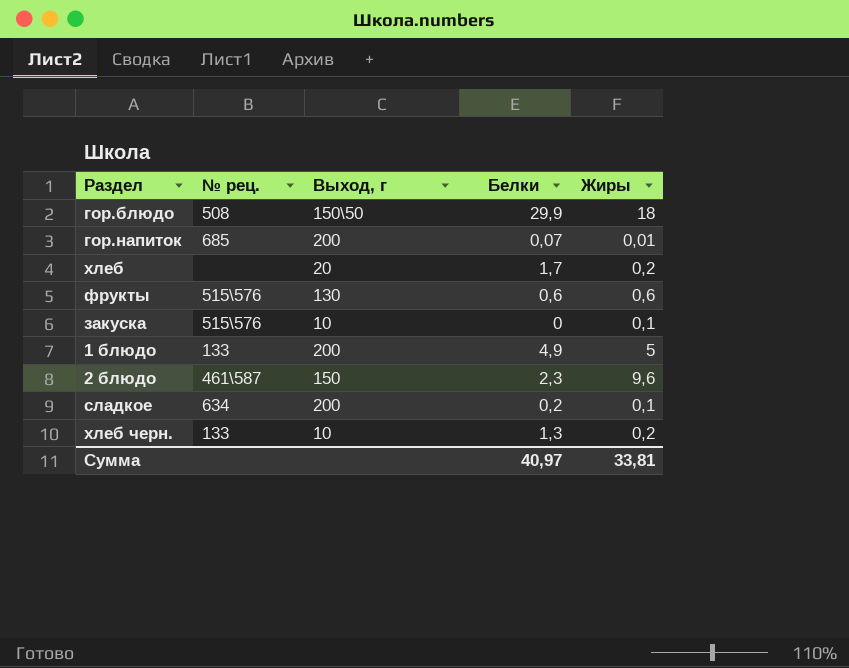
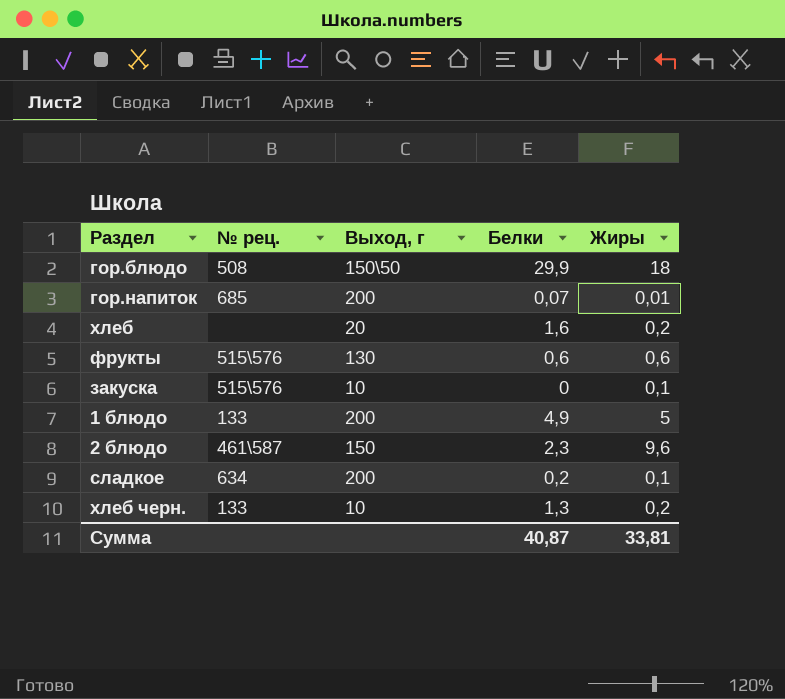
хлеб | Белки: 1,7 -> 1,6
Сумма | Белки: 40,97 -> 40,87

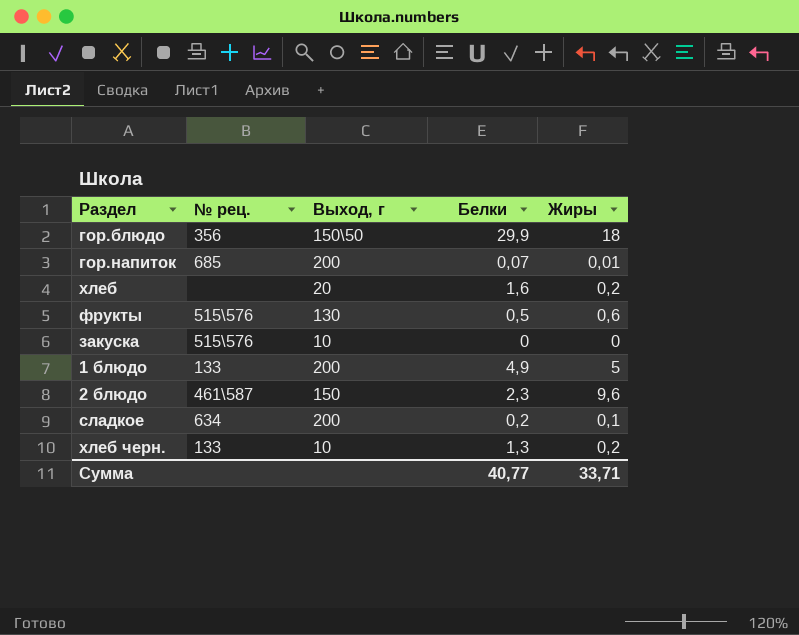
гор.блюдо | № рец.: 508 -> 356
фрукты | Белки: 0,6 -> 0,5
закуска | Жиры: 0,1 -> 0
Сумма | Белки: 40,87 -> 40,77
Сумма | Жиры: 33,81 -> 33,71

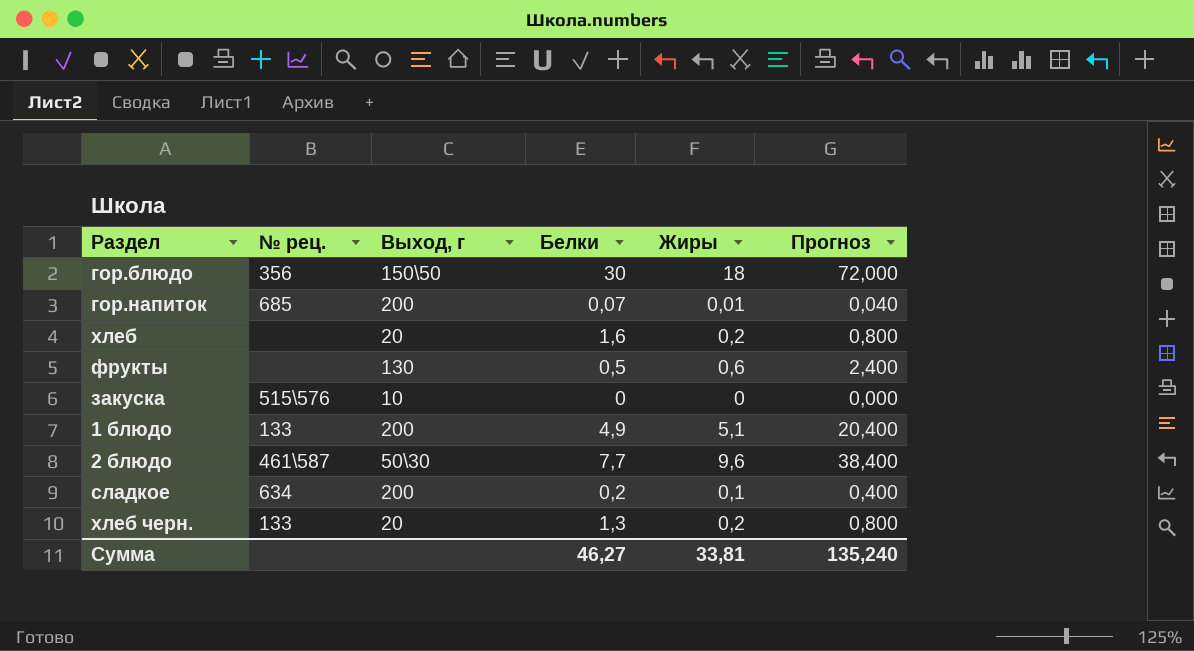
column Прогноз | formula: none -> [Жиры] * 4
гор.блюдо | Белки: 29,9 -> 30
фрукты | № рец.: 515\576 -> none
1 блюдо | Жиры: 5 -> 5,1
2 блюдо | Выход, г: 150 -> 50\30
2 блюдо | Белки: 2,3 -> 7,7
хлеб черн. | Выход, г: 10 -> 20
Сумма | Белки: 40,77 -> 46,27
Сумма | Жиры: 33,71 -> 33,81

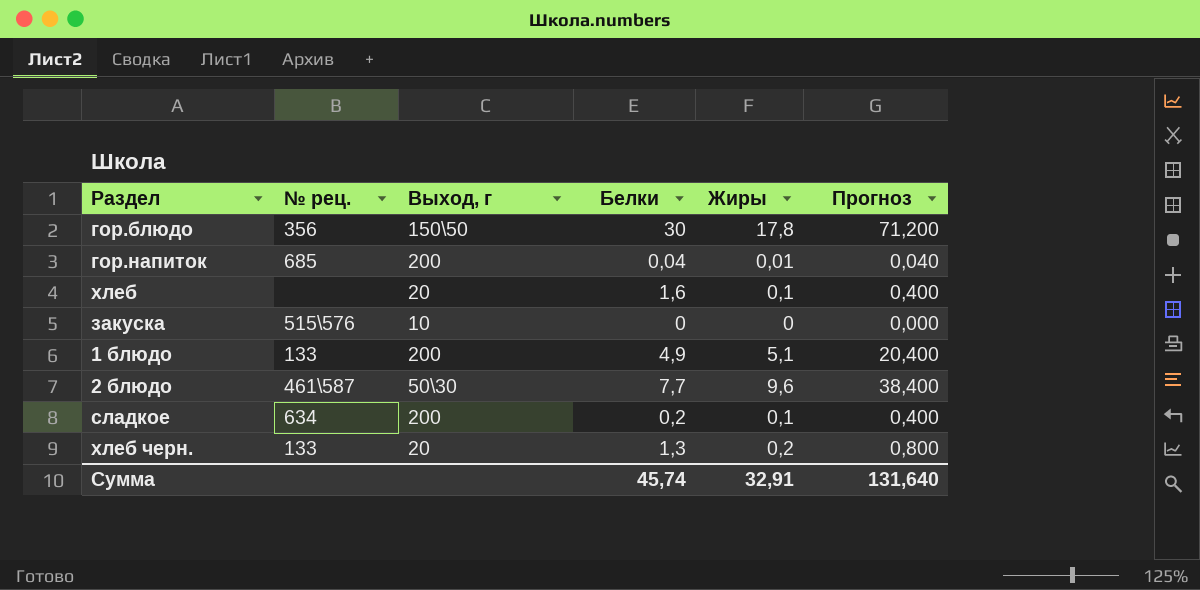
row фрукты: none | 130 | 0,5 | 0,6 | 2,400 -> none
гор.блюдо | Жиры: 18 -> 17,8
гор.блюдо | Прогноз: 72,000 -> 71,200
гор.напиток | Белки: 0,07 -> 0,04
хлеб | Жиры: 0,2 -> 0,1
хлеб | Прогноз: 0,800 -> 0,400
Сумма | Белки: 46,27 -> 45,74
Сумма | Жиры: 33,81 -> 32,91
Сумма | Прогноз: 135,240 -> 131,640

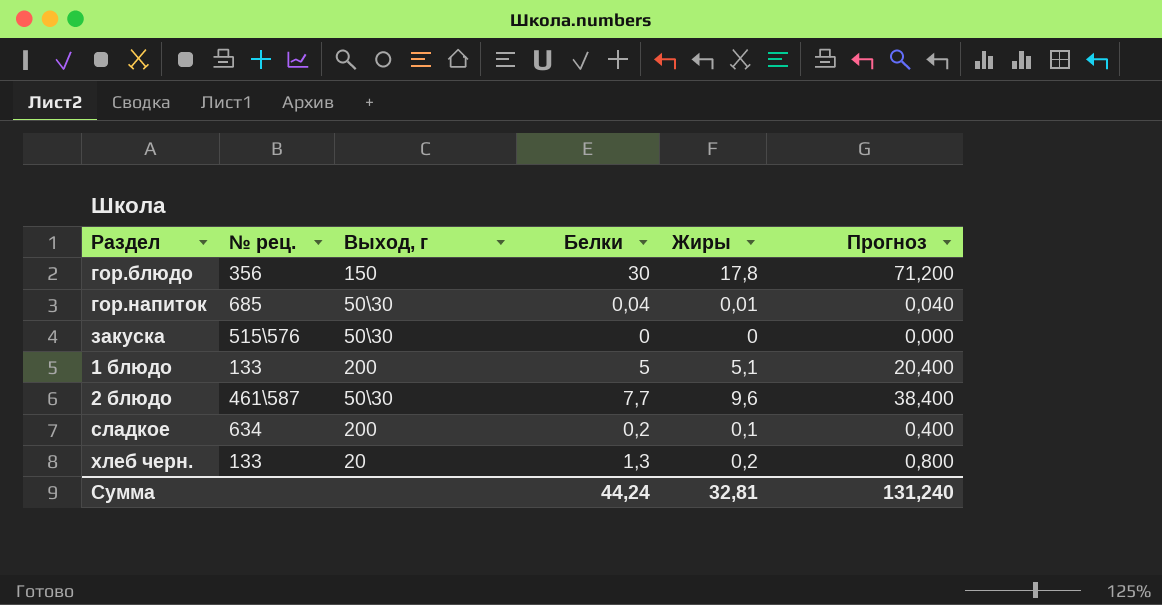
row хлеб: none | 20 | 1,6 | 0,1 | 0,400 -> none
гор.блюдо | Выход, г: 150\50 -> 150
гор.напиток | Выход, г: 200 -> 50\30
закуска | Выход, г: 10 -> 50\30
1 блюдо | Белки: 4,9 -> 5
Сумма | Белки: 45,74 -> 44,24
Сумма | Жиры: 32,91 -> 32,81
Сумма | Прогноз: 131,640 -> 131,240

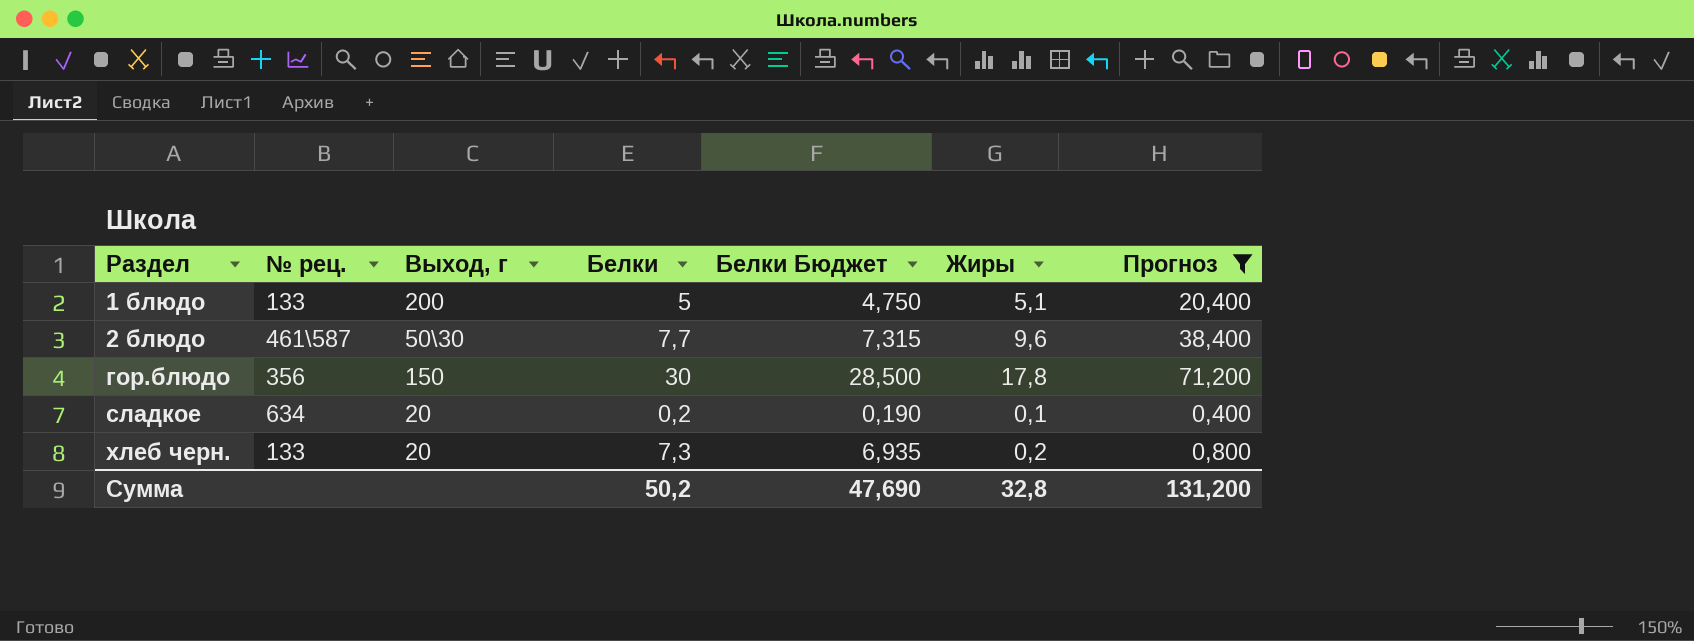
filter: none -> Прогноз >= 0,400
row order: none -> Раздел ascending
column Белки Бюджет | formula: none -> [Белки] * 0,95
сладкое | Выход, г: 200 -> 20
хлеб черн. | Белки: 1,3 -> 7,3
Сумма | Белки: 44,24 -> 50,2
Сумма | Жиры: 32,81 -> 32,8
Сумма | Прогноз: 131,240 -> 131,200

